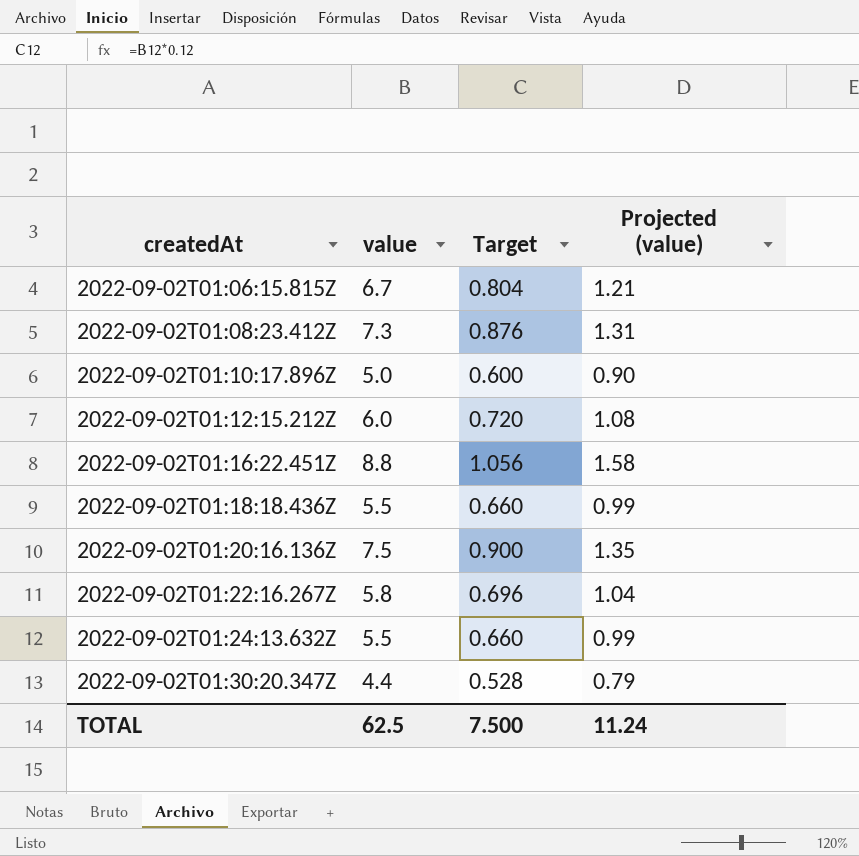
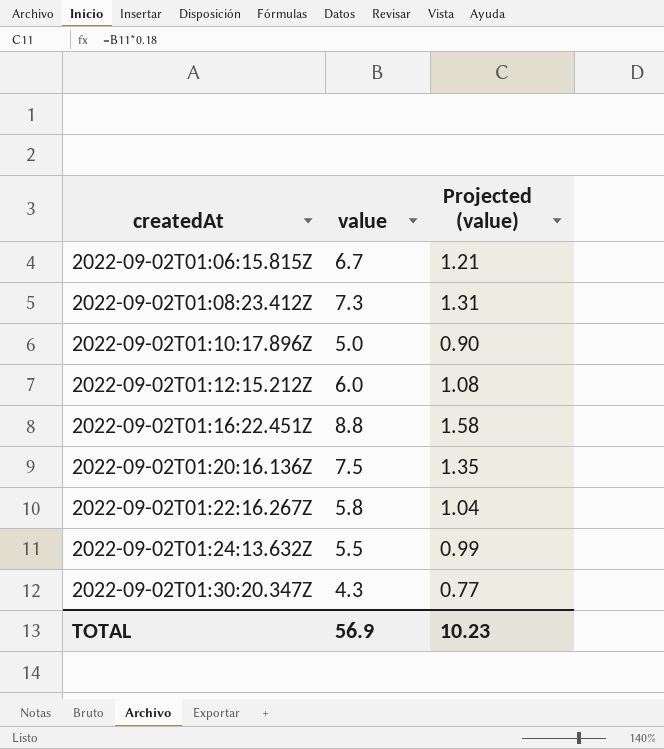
column Target | formula: [value] * 0.12 -> none
row 2022-09-02T01:18:18.436Z: 5.5 | 0.660 | 0.99 -> none
2022-09-02T01:30:20.347Z | value: 4.4 -> 4.3
2022-09-02T01:30:20.347Z | Projected (value): 0.79 -> 0.77
TOTAL | value: 62.5 -> 56.9
TOTAL | Projected (value): 11.24 -> 10.23

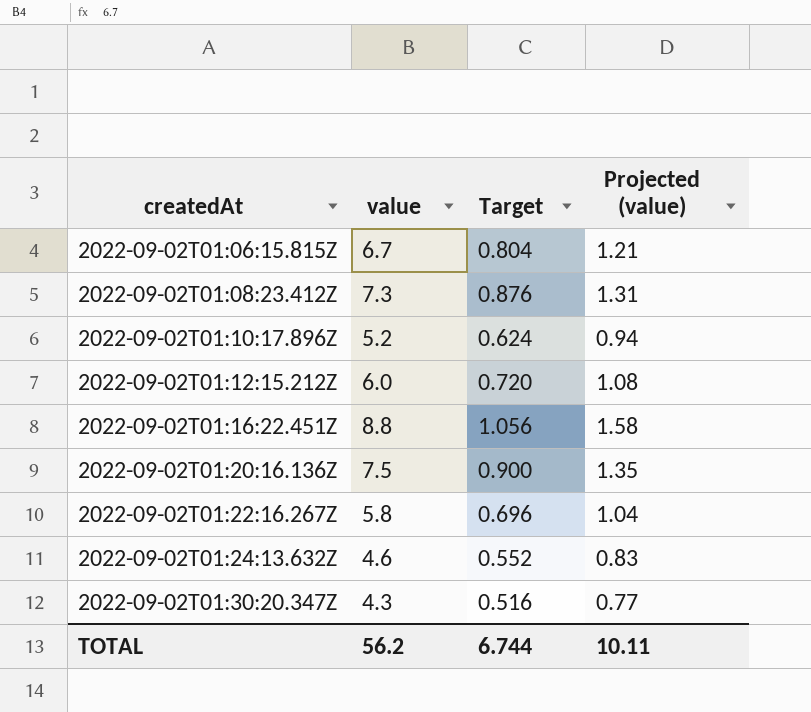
column Target | formula: none -> [value] * 0.12
2022-09-02T01:10:17.896Z | value: 5.0 -> 5.2
2022-09-02T01:10:17.896Z | Projected (value): 0.90 -> 0.94
2022-09-02T01:24:13.632Z | value: 5.5 -> 4.6
2022-09-02T01:24:13.632Z | Projected (value): 0.99 -> 0.83
TOTAL | value: 56.9 -> 56.2
TOTAL | Projected (value): 10.23 -> 10.11

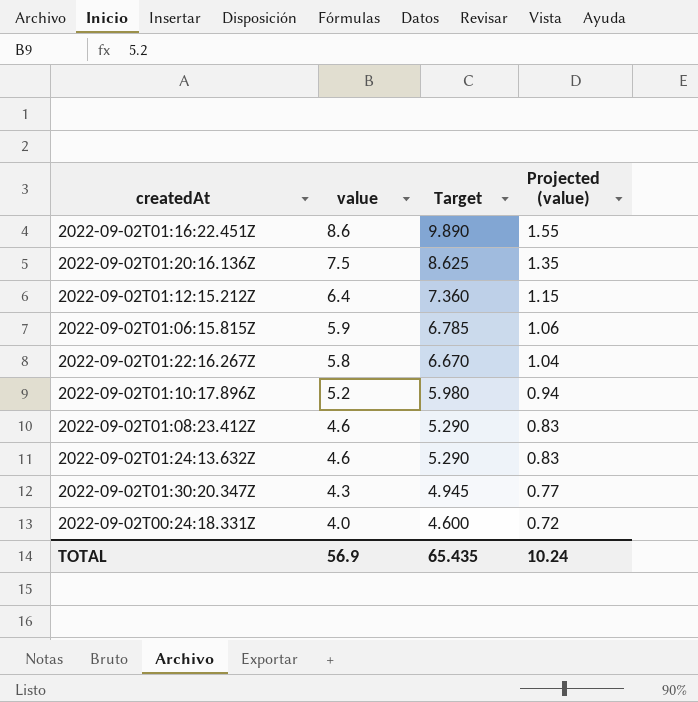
row order: createdAt ascending -> value descending
column Target | formula: [value] * 0.12 -> [value] * 1.15
2022-09-02T01:16:22.451Z | value: 8.8 -> 8.6
2022-09-02T01:16:22.451Z | Projected (value): 1.58 -> 1.55
2022-09-02T01:12:15.212Z | value: 6.0 -> 6.4
2022-09-02T01:12:15.212Z | Projected (value): 1.08 -> 1.15
2022-09-02T01:06:15.815Z | value: 6.7 -> 5.9
2022-09-02T01:06:15.815Z | Projected (value): 1.21 -> 1.06
2022-09-02T01:08:23.412Z | value: 7.3 -> 4.6
2022-09-02T01:08:23.412Z | Projected (value): 1.31 -> 0.83
row 2022-09-02T00:24:18.331Z: none -> 4.0 | 4.600 | 0.72
TOTAL | value: 56.2 -> 56.9
TOTAL | Target: 6.744 -> 65.435
TOTAL | Projected (value): 10.11 -> 10.24

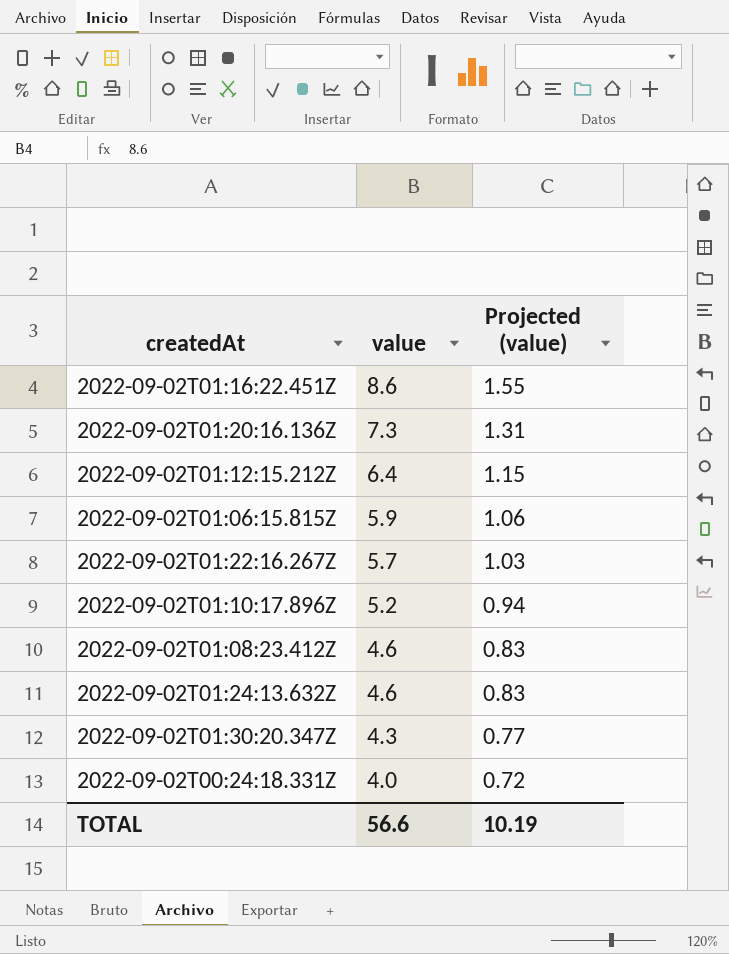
column Target | formula: [value] * 1.15 -> none
2022-09-02T01:20:16.136Z | value: 7.5 -> 7.3
2022-09-02T01:20:16.136Z | Projected (value): 1.35 -> 1.31
2022-09-02T01:22:16.267Z | value: 5.8 -> 5.7
2022-09-02T01:22:16.267Z | Projected (value): 1.04 -> 1.03
TOTAL | value: 56.9 -> 56.6
TOTAL | Projected (value): 10.24 -> 10.19

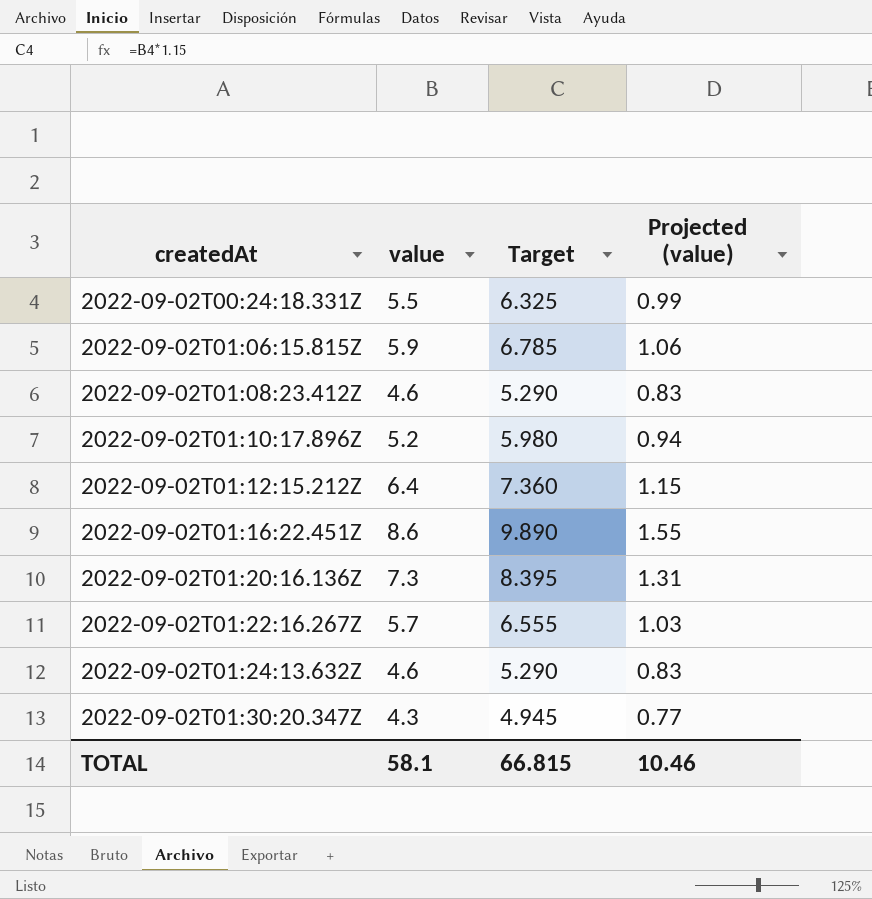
row order: value descending -> createdAt ascending
column Target | formula: none -> [value] * 1.15
2022-09-02T00:24:18.331Z | value: 4.0 -> 5.5
2022-09-02T00:24:18.331Z | Projected (value): 0.72 -> 0.99
TOTAL | value: 56.6 -> 58.1
TOTAL | Projected (value): 10.19 -> 10.46

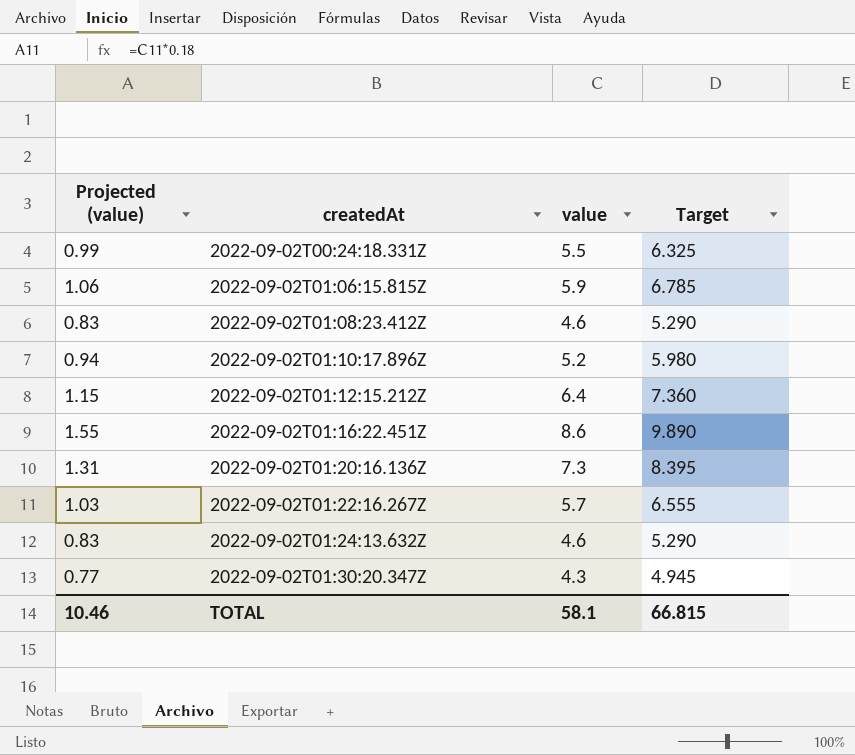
column Projected (value) | position: 4 -> 1

